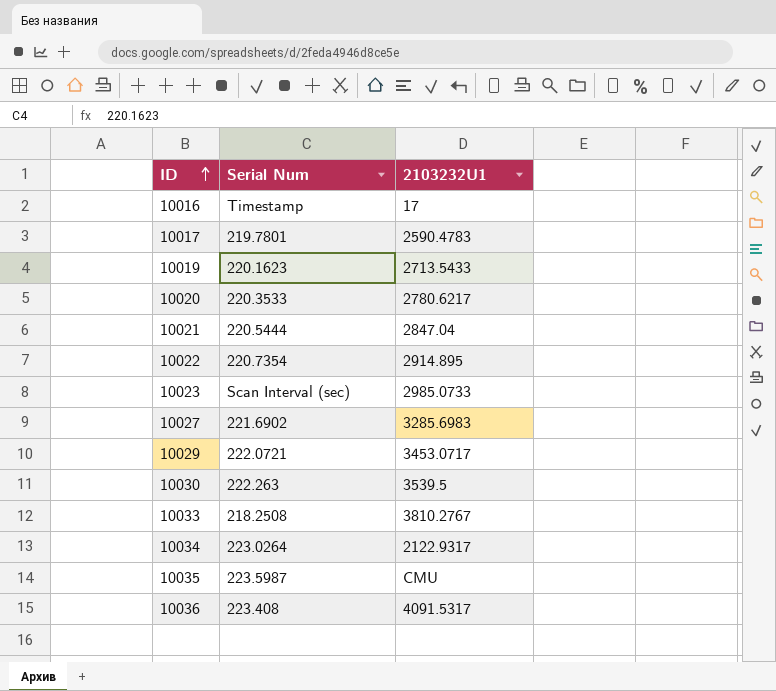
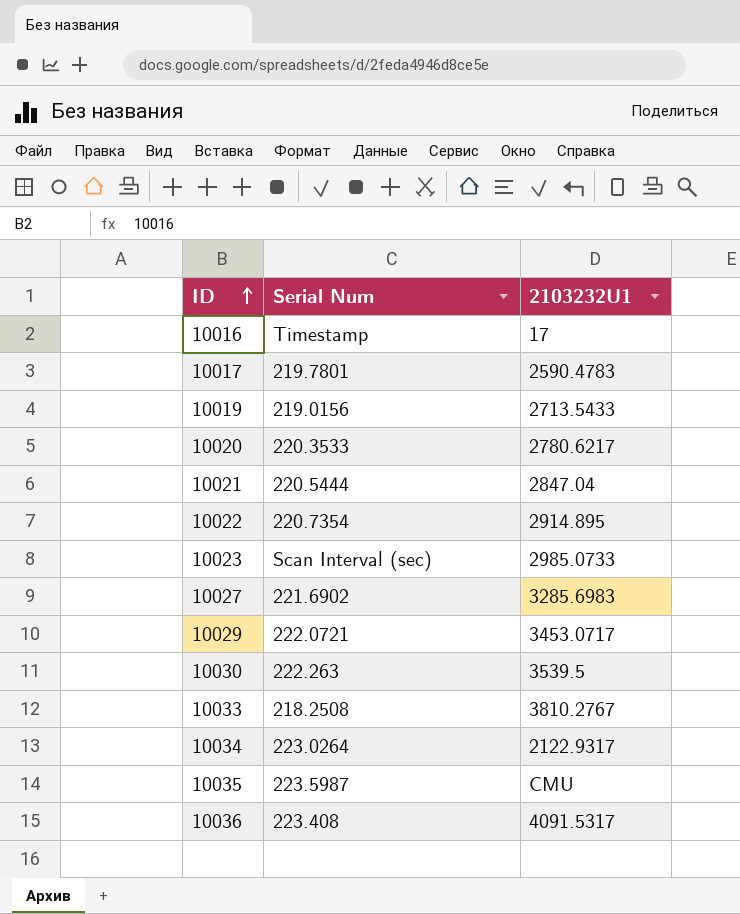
10019 | Serial Num: 220.1623 -> 219.0156

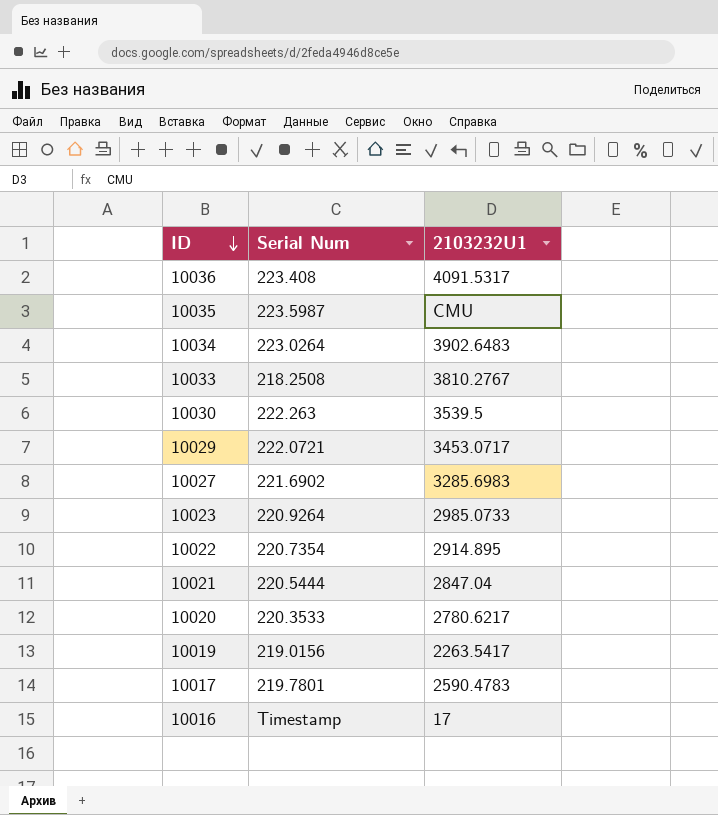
row order: ID ascending -> ID descending
10034 | 2103232U1: 2122.9317 -> 3902.6483
10023 | Serial Num: Scan Interval (sec) -> 220.9264
10019 | 2103232U1: 2713.5433 -> 2263.5417

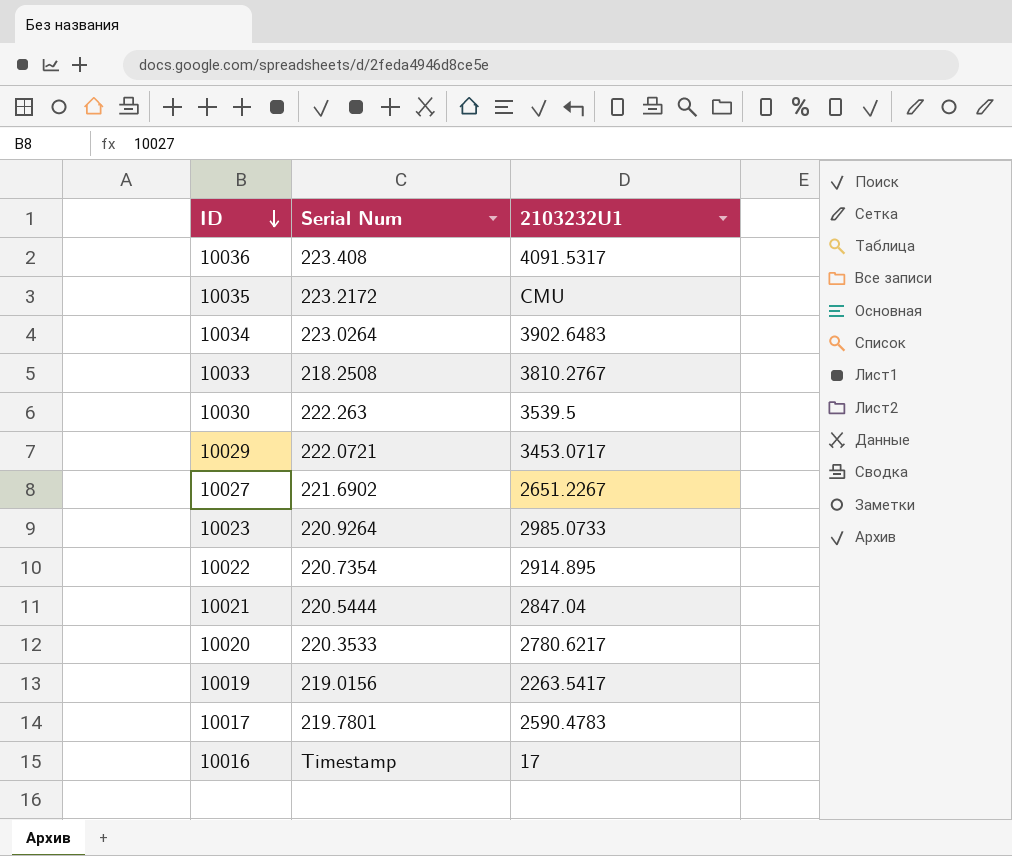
10035 | Serial Num: 223.5987 -> 223.2172
10027 | 2103232U1: 3285.6983 -> 2651.2267

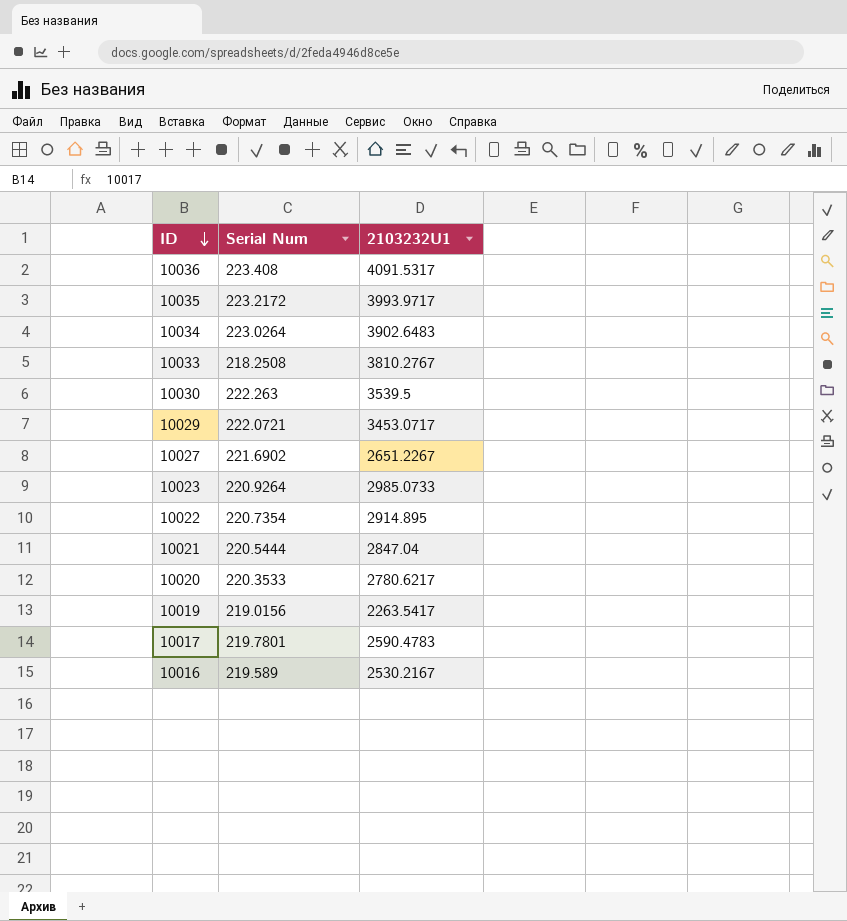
10035 | 2103232U1: CMU -> 3993.9717
10016 | Serial Num: Timestamp -> 219.589
10016 | 2103232U1: 17 -> 2530.2167

